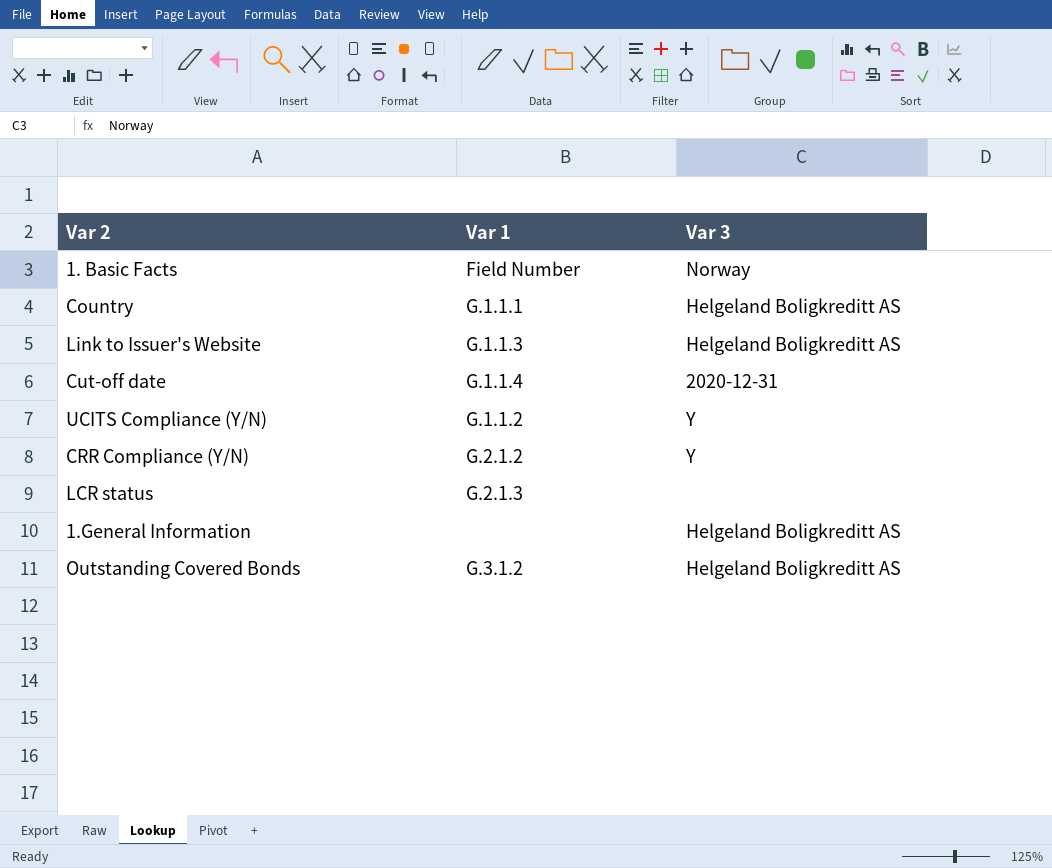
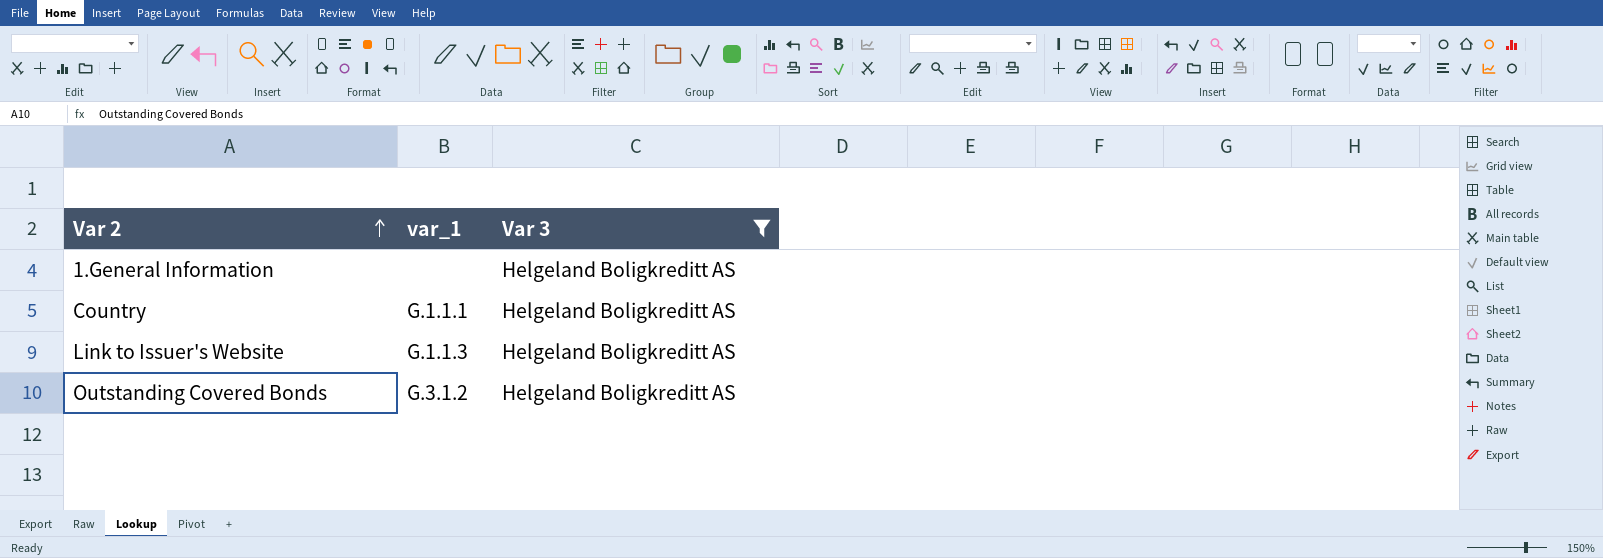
filter: none -> Var 3 = Helgeland Boligkreditt AS
row order: none -> Var 2 ascending
column name: Var 1 -> var_1

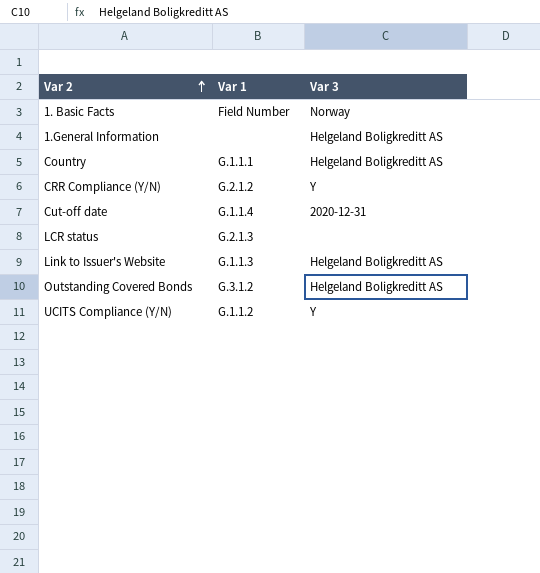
filter: Var 3 = Helgeland Boligkreditt AS -> none
column name: var_1 -> Var 1

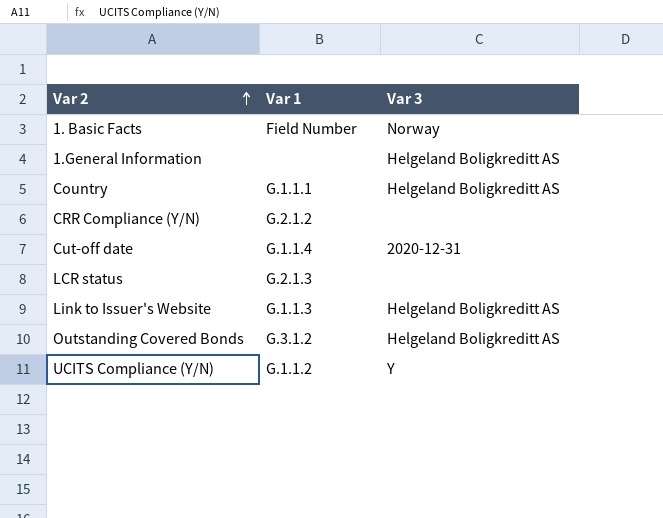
CRR Compliance (Y/N) | Var 3: Y -> none

